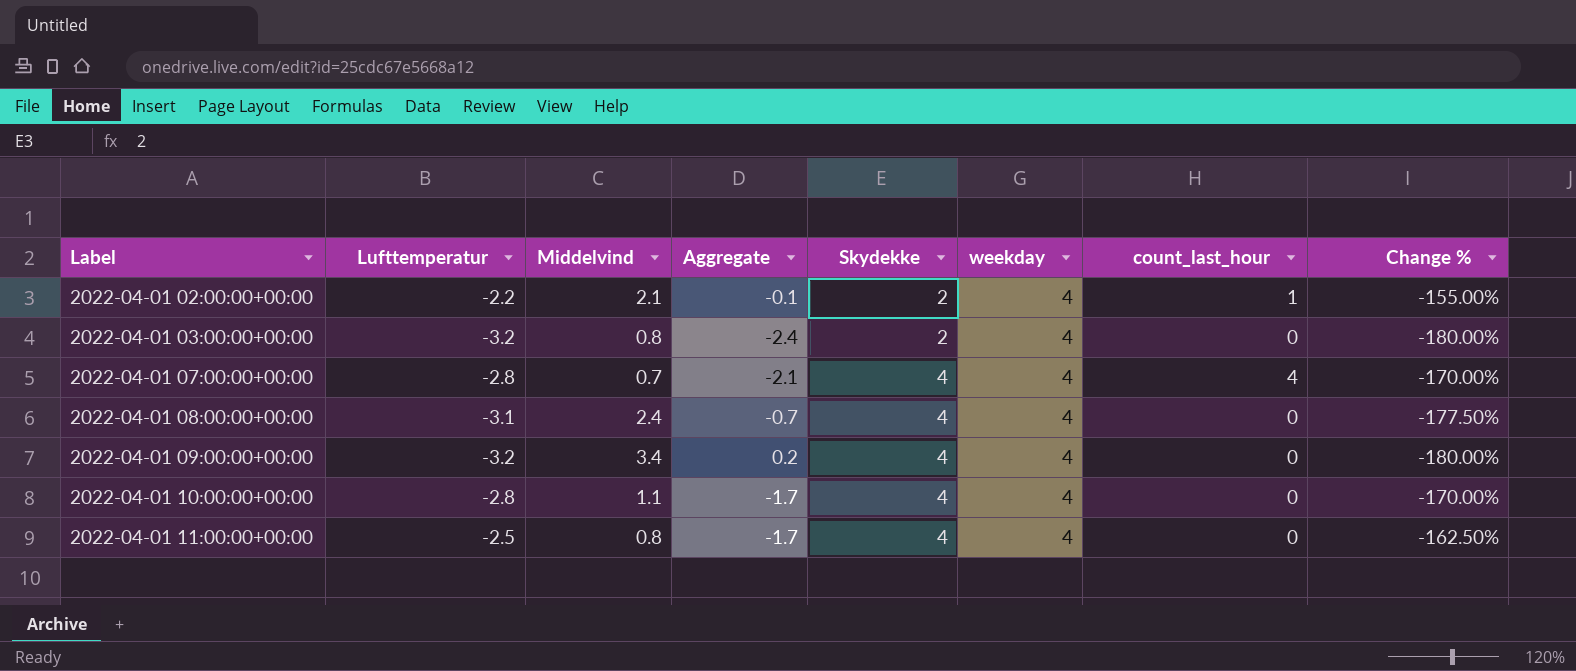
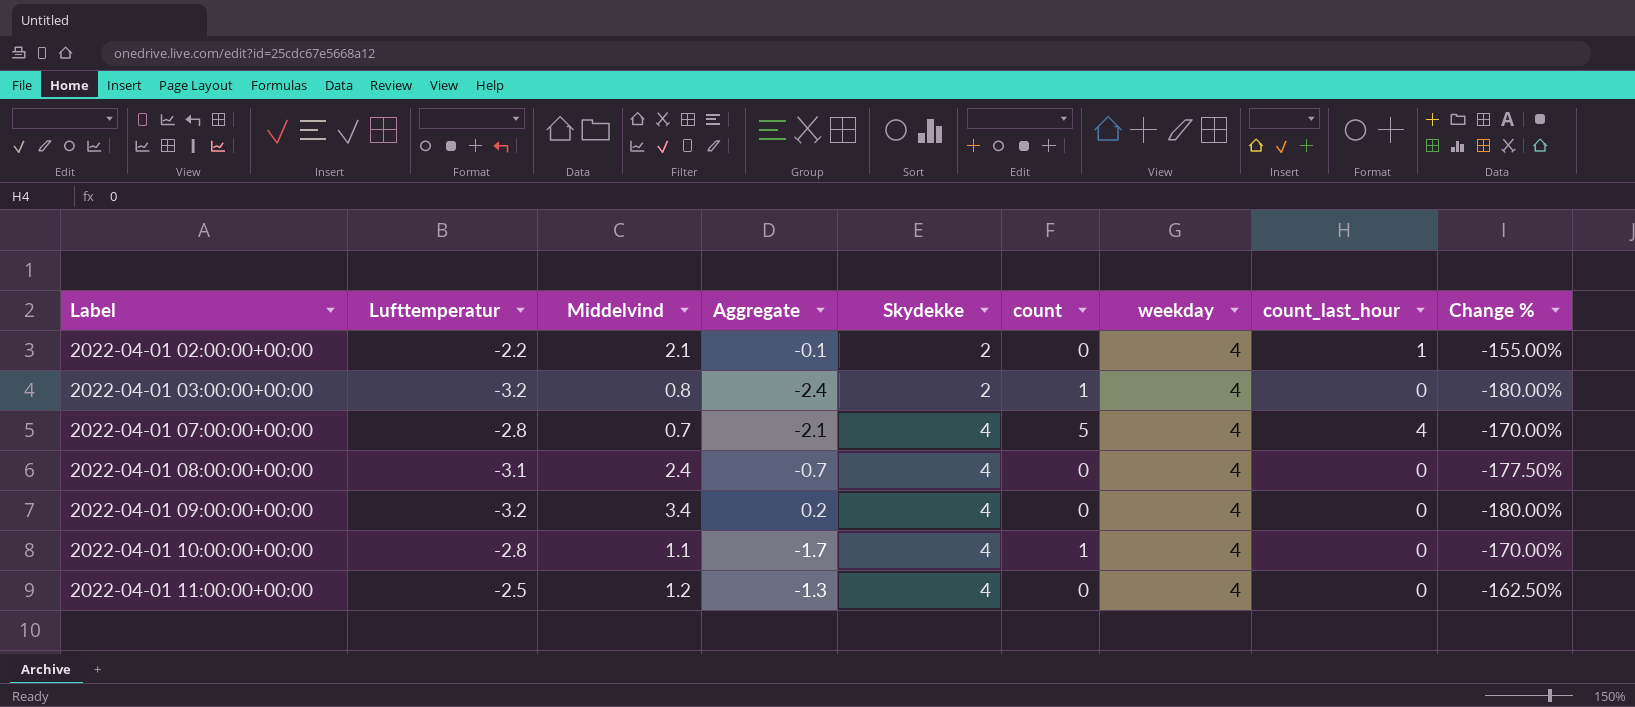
column count | position: none -> 6
2022-04-01 11:00:00+00:00 | Middelvind: 0.8 -> 1.2
2022-04-01 11:00:00+00:00 | Aggregate: -1.7 -> -1.3

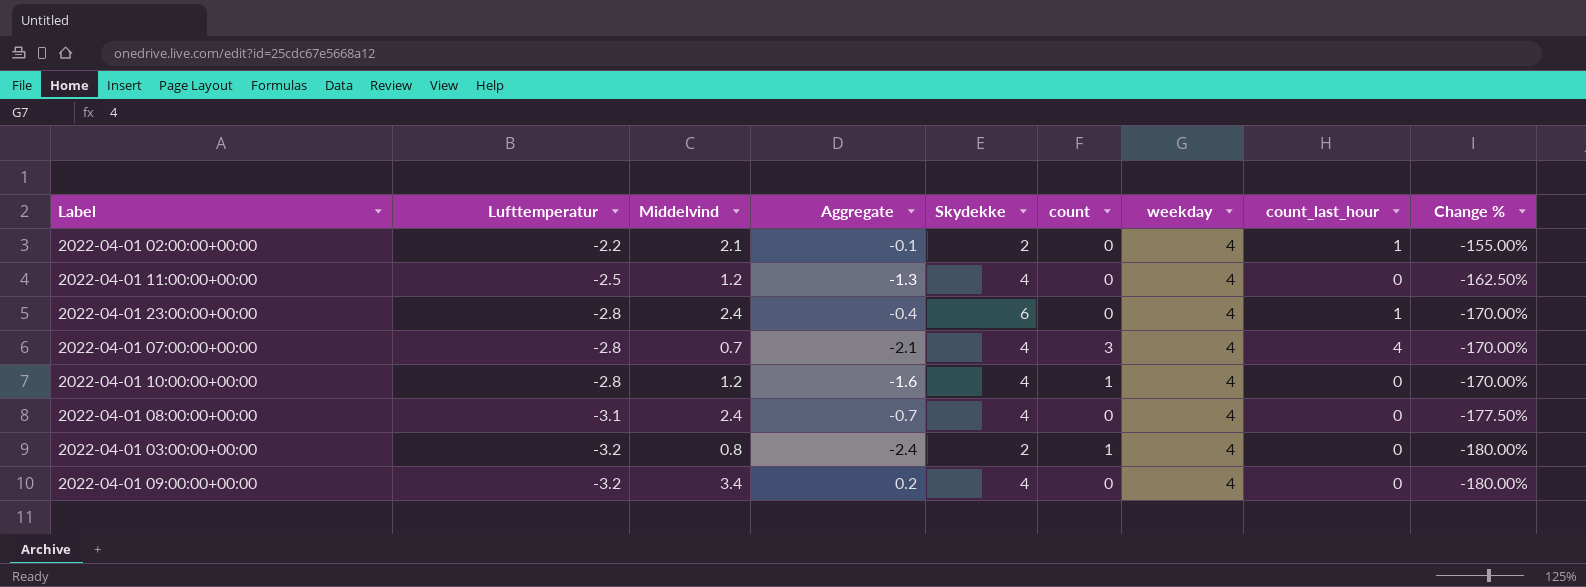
row order: Label ascending -> Lufttemperatur descending
row 2022-04-01 23:00:00+00:00: none -> -2.8 | 2.4 | -0.4 | 6 | 0 | 4 | 1 | -170.00%
2022-04-01 07:00:00+00:00 | count: 5 -> 3
2022-04-01 10:00:00+00:00 | Middelvind: 1.1 -> 1.2
2022-04-01 10:00:00+00:00 | Aggregate: -1.7 -> -1.6

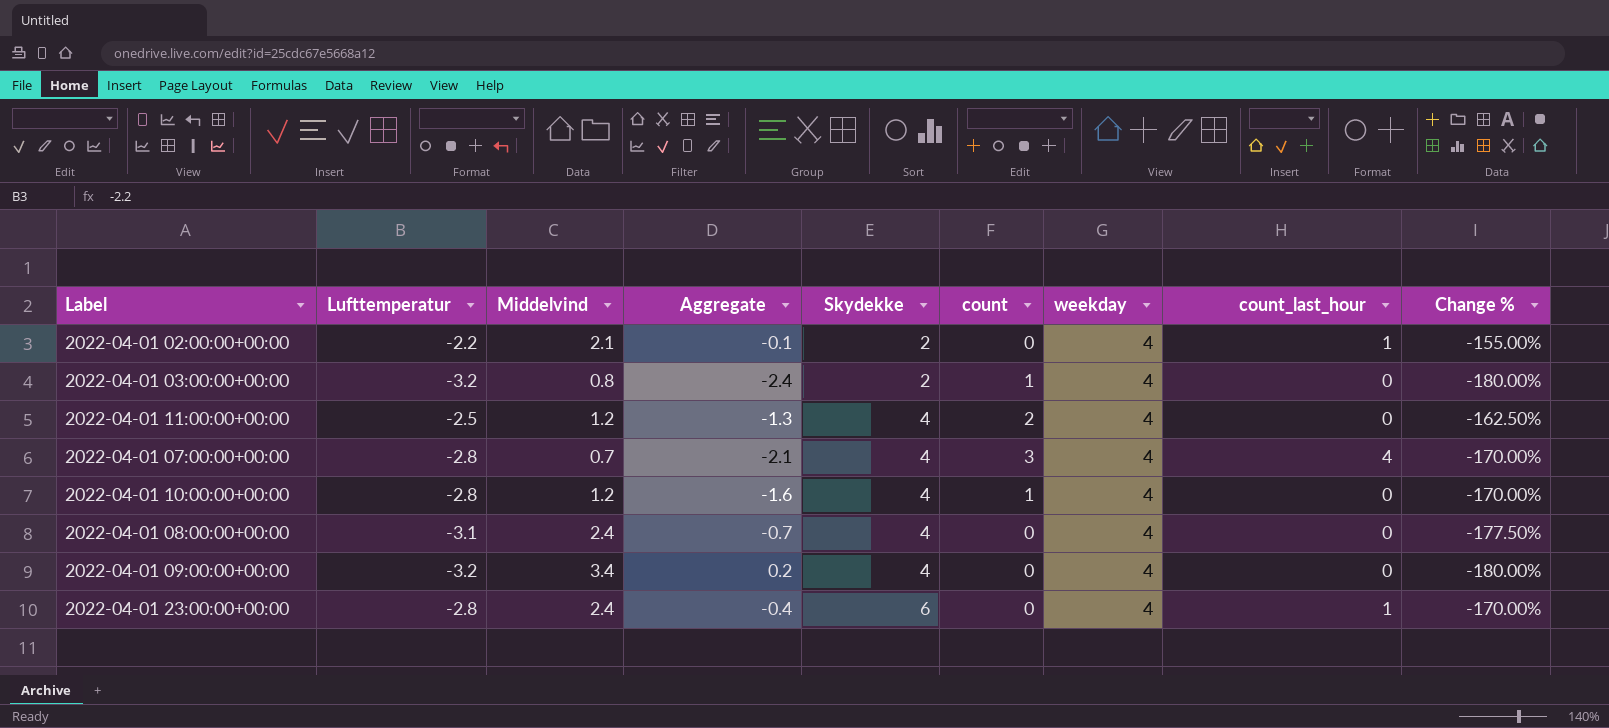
row order: Lufttemperatur descending -> Skydekke ascending
2022-04-01 11:00:00+00:00 | count: 0 -> 2

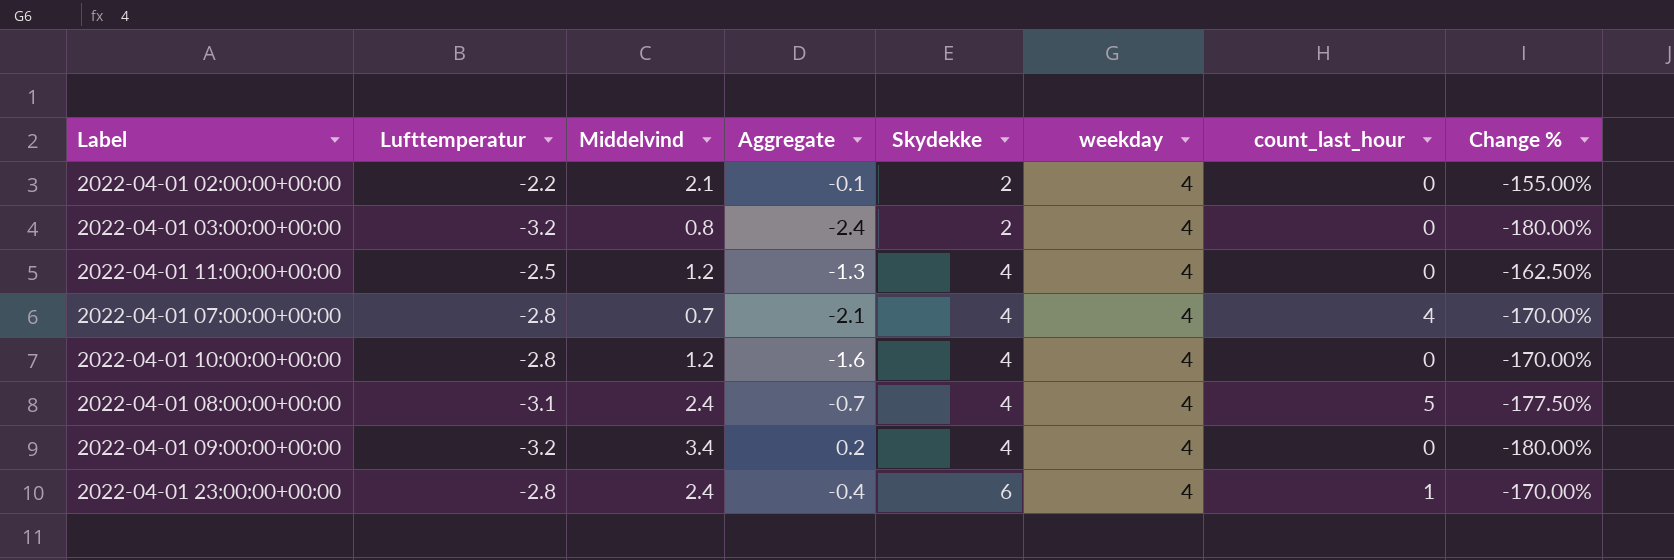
column count | position: 6 -> none
2022-04-01 02:00:00+00:00 | count_last_hour: 1 -> 0
2022-04-01 08:00:00+00:00 | count_last_hour: 0 -> 5

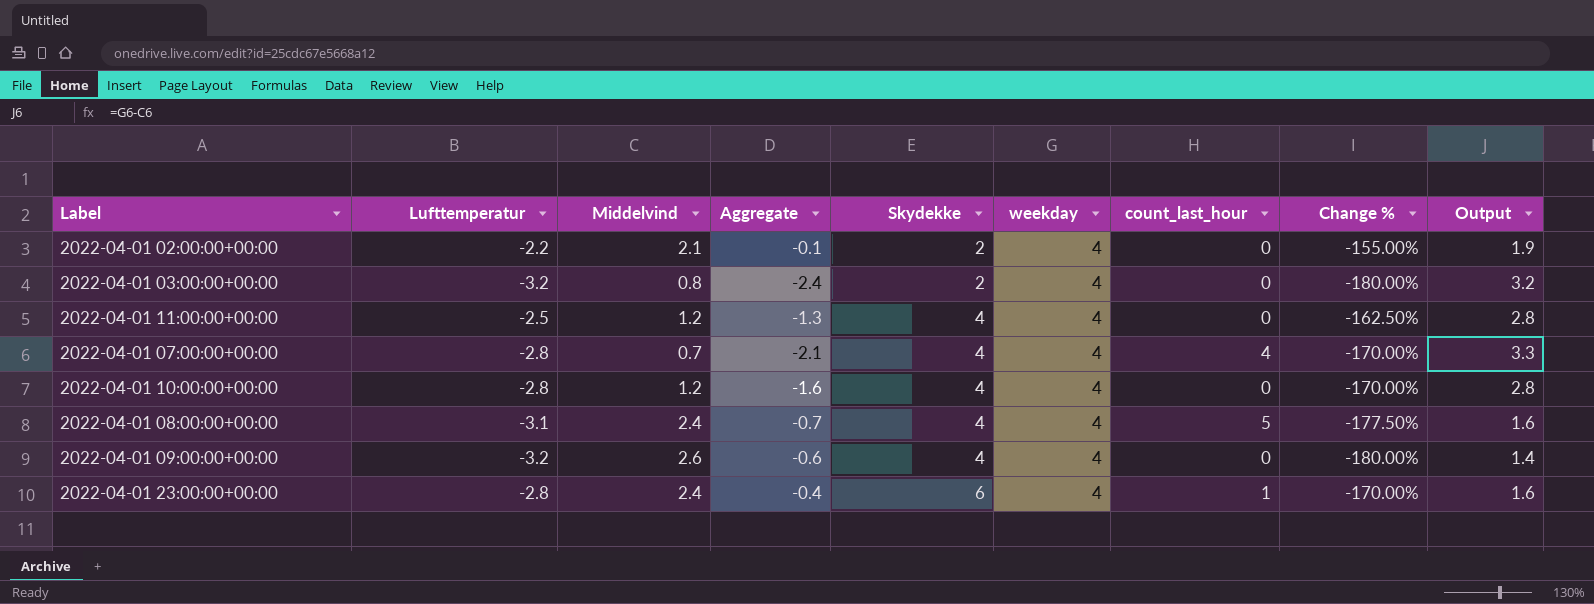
column Output | formula: none -> [weekday] - [Middelvind]
2022-04-01 09:00:00+00:00 | Middelvind: 3.4 -> 2.6
2022-04-01 09:00:00+00:00 | Aggregate: 0.2 -> -0.6

